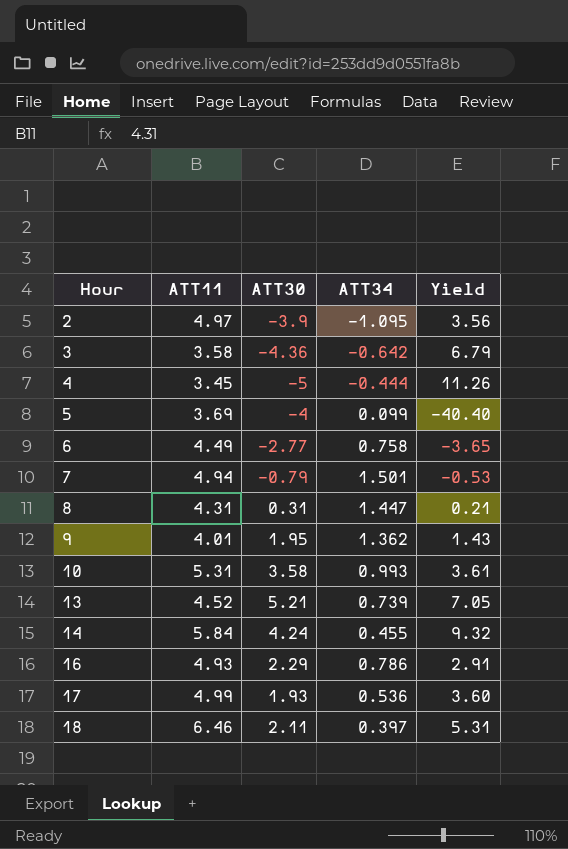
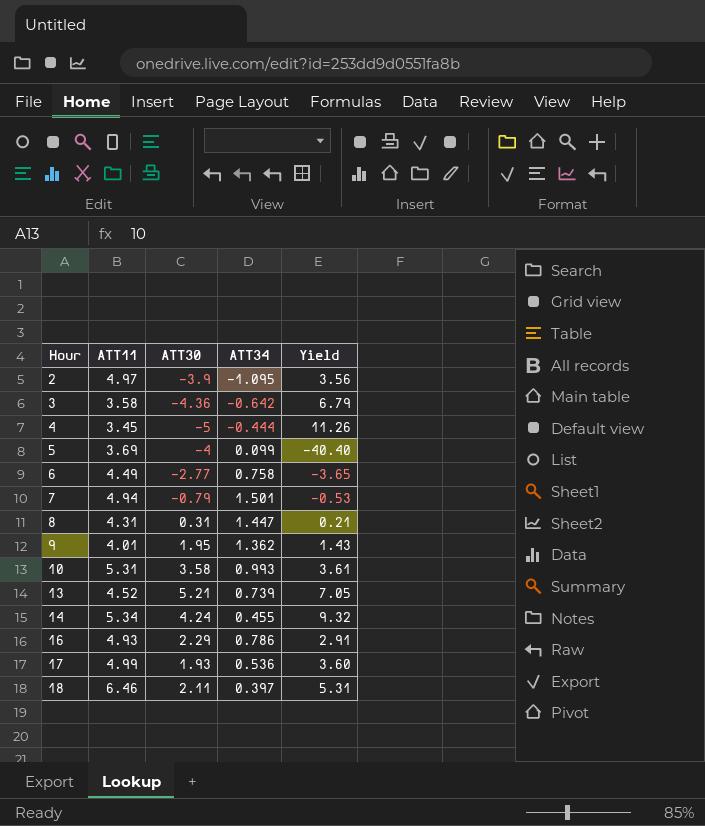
14 | ATT11: 5.84 -> 5.34

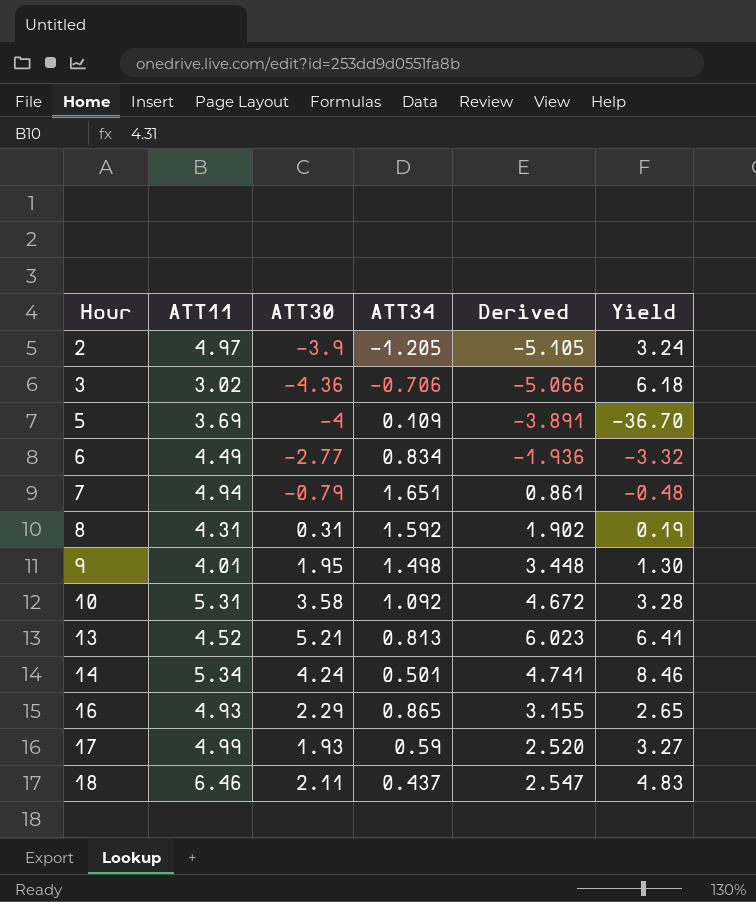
column Derived | formula: none -> [ATT30] + [ATT34]
row 4: 3.45 | -5 | -0.444 | 11.26 -> none
2 | ATT34: -1.095 -> -1.205
2 | Yield: 3.56 -> 3.24
3 | ATT11: 3.58 -> 3.02
3 | ATT34: -0.642 -> -0.706
3 | Yield: 6.79 -> 6.18
5 | ATT34: 0.099 -> 0.109
5 | Yield: -40.40 -> -36.70
6 | ATT34: 0.758 -> 0.834
6 | Yield: -3.65 -> -3.32
7 | ATT34: 1.501 -> 1.651
7 | Yield: -0.53 -> -0.48
8 | ATT34: 1.447 -> 1.592
8 | Yield: 0.21 -> 0.19
9 | ATT34: 1.362 -> 1.498
9 | Yield: 1.43 -> 1.30
10 | ATT34: 0.993 -> 1.092
10 | Yield: 3.61 -> 3.28
13 | ATT34: 0.739 -> 0.813
13 | Yield: 7.05 -> 6.41
14 | ATT34: 0.455 -> 0.501
14 | Yield: 9.32 -> 8.46
16 | ATT34: 0.786 -> 0.865
16 | Yield: 2.91 -> 2.65
17 | ATT34: 0.536 -> 0.59
17 | Yield: 3.60 -> 3.27
18 | ATT34: 0.397 -> 0.437
18 | Yield: 5.31 -> 4.83

